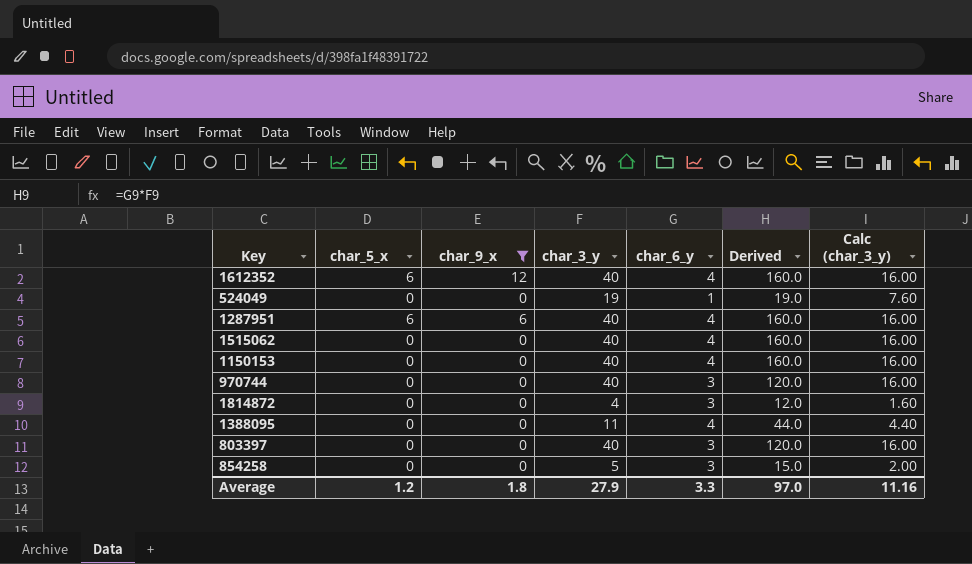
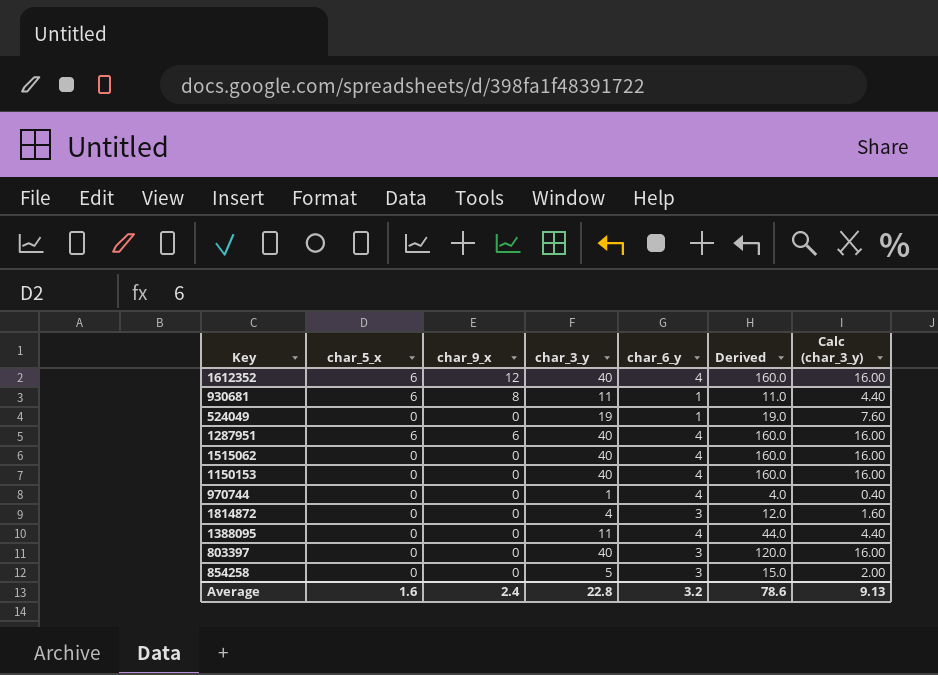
filter: char_9_x != 8 -> none
970744 | char_3_y: 40 -> 1
970744 | char_6_y: 3 -> 4
970744 | Derived: 120.0 -> 4.0
970744 | Calc (char_3_y): 16.00 -> 0.40
Average | char_5_x: 1.2 -> 1.6
Average | char_9_x: 1.8 -> 2.4
Average | char_3_y: 27.9 -> 22.8
Average | char_6_y: 3.3 -> 3.2
Average | Derived: 97.0 -> 78.6
Average | Calc (char_3_y): 11.16 -> 9.13

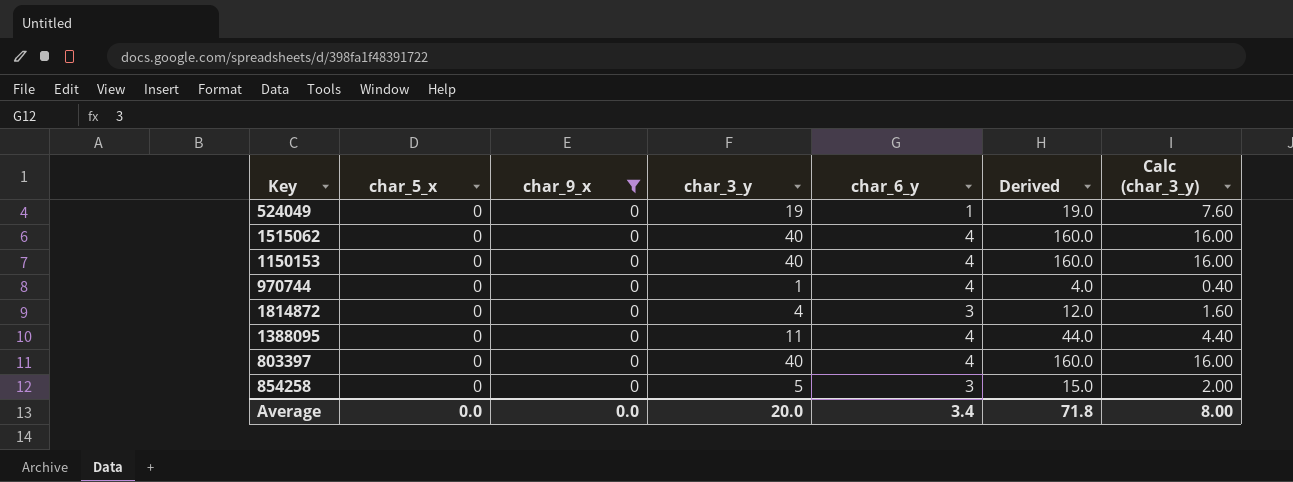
filter: none -> char_9_x = 0
803397 | char_6_y: 3 -> 4
803397 | Derived: 120.0 -> 160.0
Average | char_5_x: 1.6 -> 0.0
Average | char_9_x: 2.4 -> 0.0
Average | char_3_y: 22.8 -> 20.0
Average | char_6_y: 3.2 -> 3.4
Average | Derived: 78.6 -> 71.8
Average | Calc (char_3_y): 9.13 -> 8.00

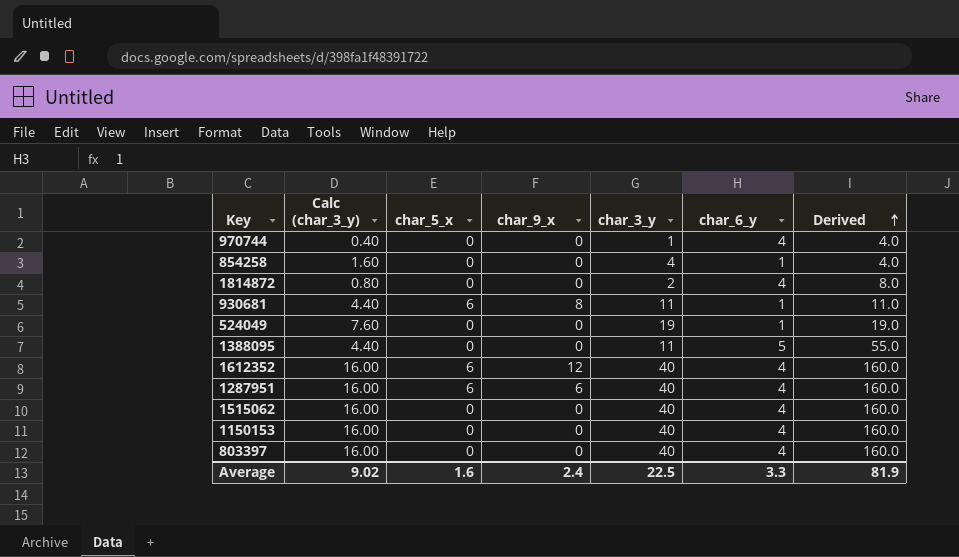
filter: char_9_x = 0 -> none
row order: none -> Derived ascending
column Calc (char_3_y) | position: 7 -> 2
854258 | Calc (char_3_y): 2.00 -> 1.60
854258 | char_3_y: 5 -> 4
854258 | char_6_y: 3 -> 1
854258 | Derived: 15.0 -> 4.0
1814872 | Calc (char_3_y): 1.60 -> 0.80
1814872 | char_3_y: 4 -> 2
1814872 | char_6_y: 3 -> 4
1814872 | Derived: 12.0 -> 8.0
1388095 | char_6_y: 4 -> 5
1388095 | Derived: 44.0 -> 55.0
Average | Calc (char_3_y): 8.00 -> 9.02
Average | char_5_x: 0.0 -> 1.6
Average | char_9_x: 0.0 -> 2.4
Average | char_3_y: 20.0 -> 22.5
Average | char_6_y: 3.4 -> 3.3
Average | Derived: 71.8 -> 81.9

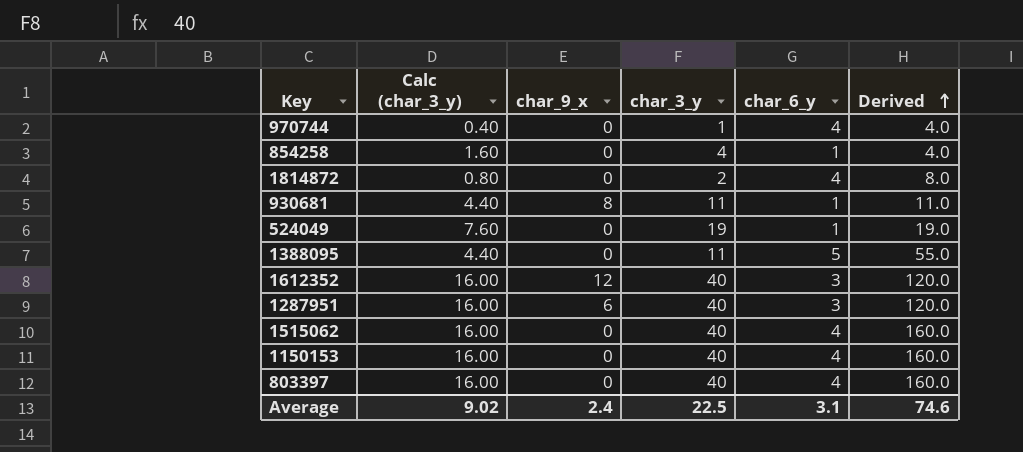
column char_5_x | position: 3 -> none
1612352 | char_6_y: 4 -> 3
1612352 | Derived: 160.0 -> 120.0
1287951 | char_6_y: 4 -> 3
1287951 | Derived: 160.0 -> 120.0
Average | char_6_y: 3.3 -> 3.1
Average | Derived: 81.9 -> 74.6

